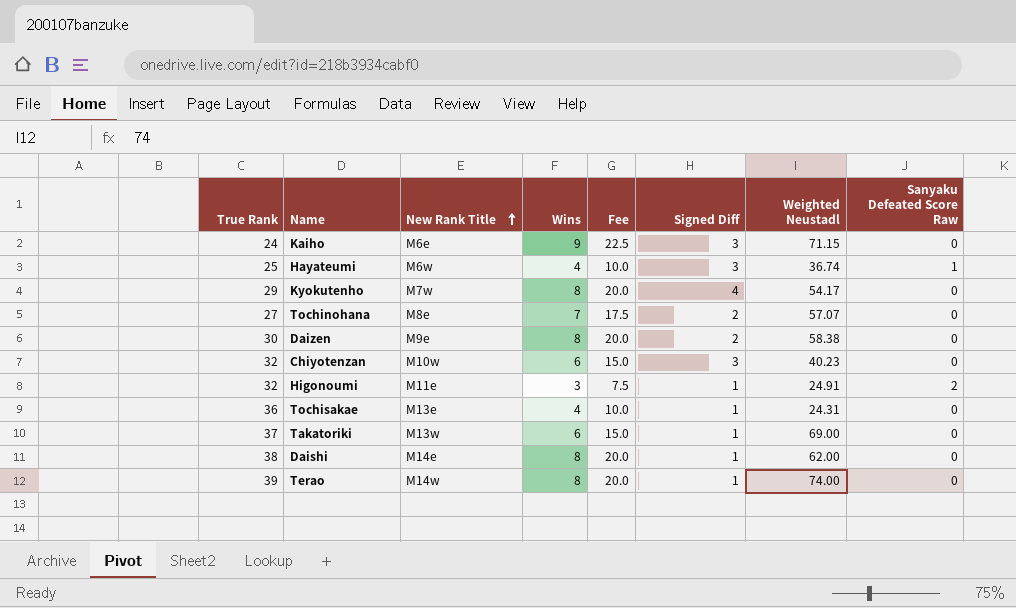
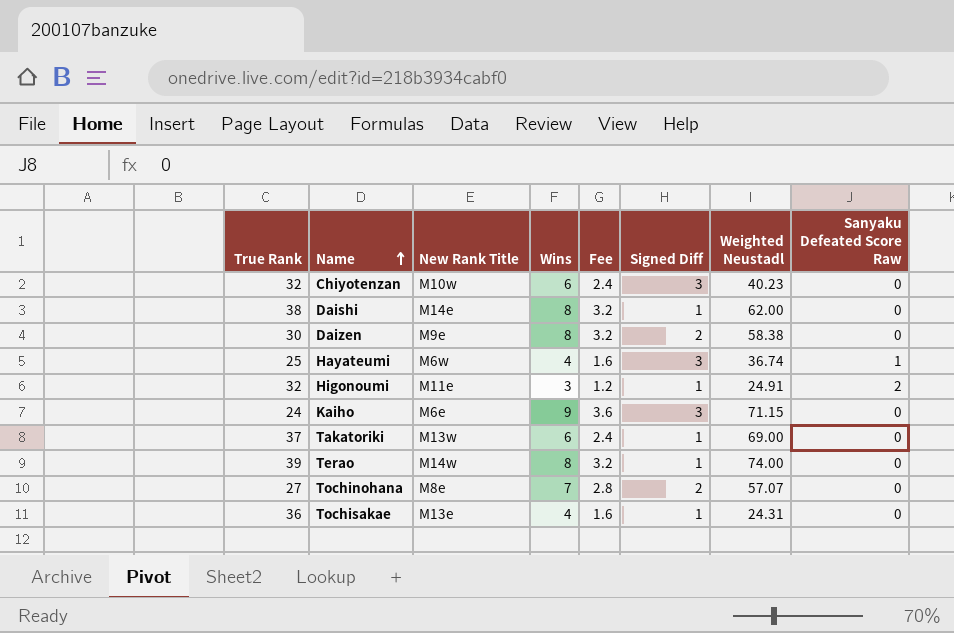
row order: New Rank Title ascending -> Name ascending
column Fee | formula: [Wins] * 2.5 -> [Wins] * 0.4
row Kyokutenho: 29 | M7w | 8 | 20.0 | 4 | 54.17 | 0 -> none

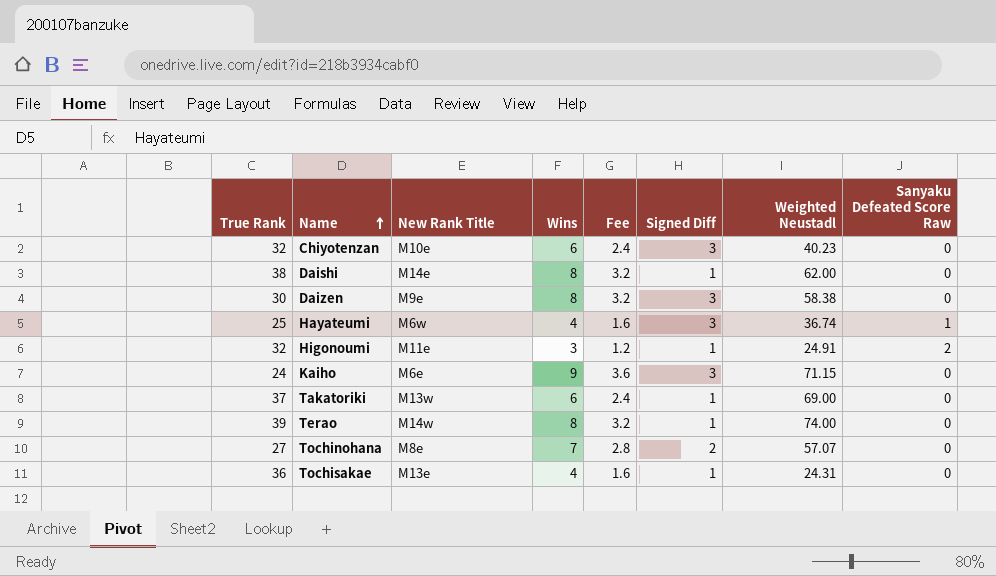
Chiyotenzan | New Rank Title: M10w -> M10e
Daizen | Signed Diff: 2 -> 3

